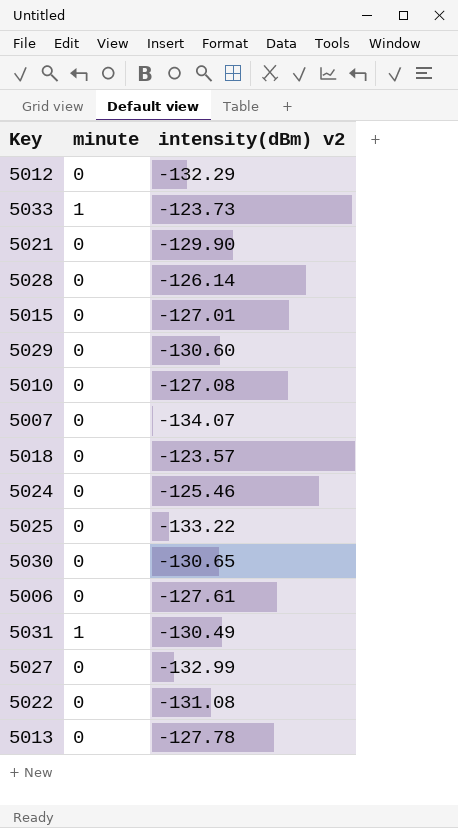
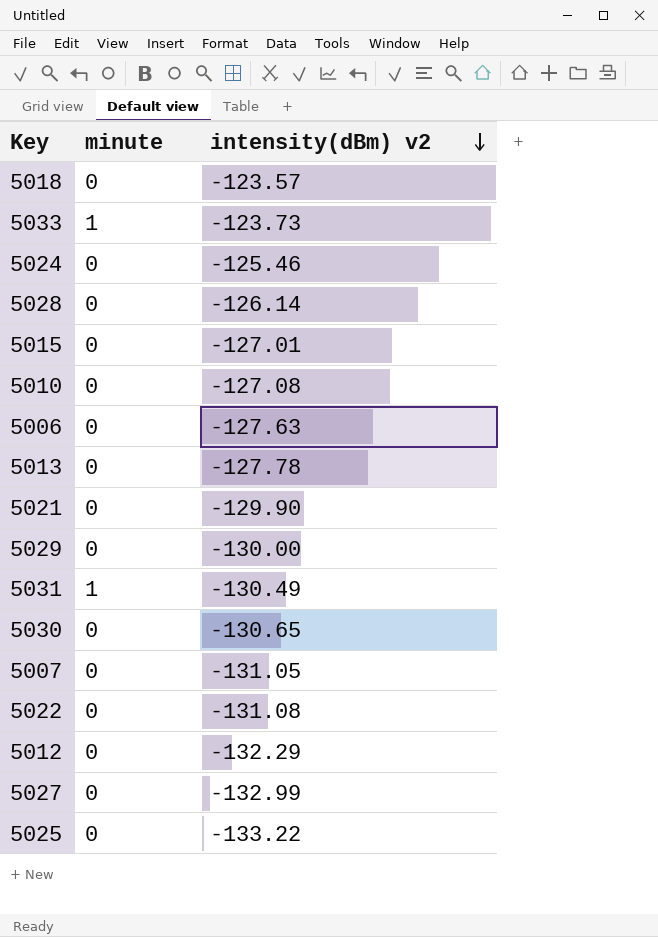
row order: none -> intensity(dBm) v2 descending
5006 | intensity(dBm) v2: -127.61 -> -127.63
5029 | intensity(dBm) v2: -130.60 -> -130.00
5007 | intensity(dBm) v2: -134.07 -> -131.05

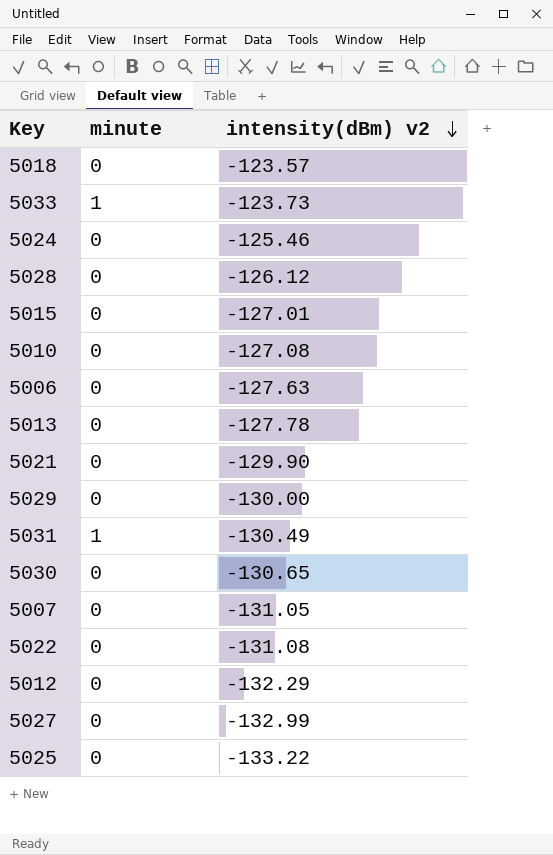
5028 | intensity(dBm) v2: -126.14 -> -126.12

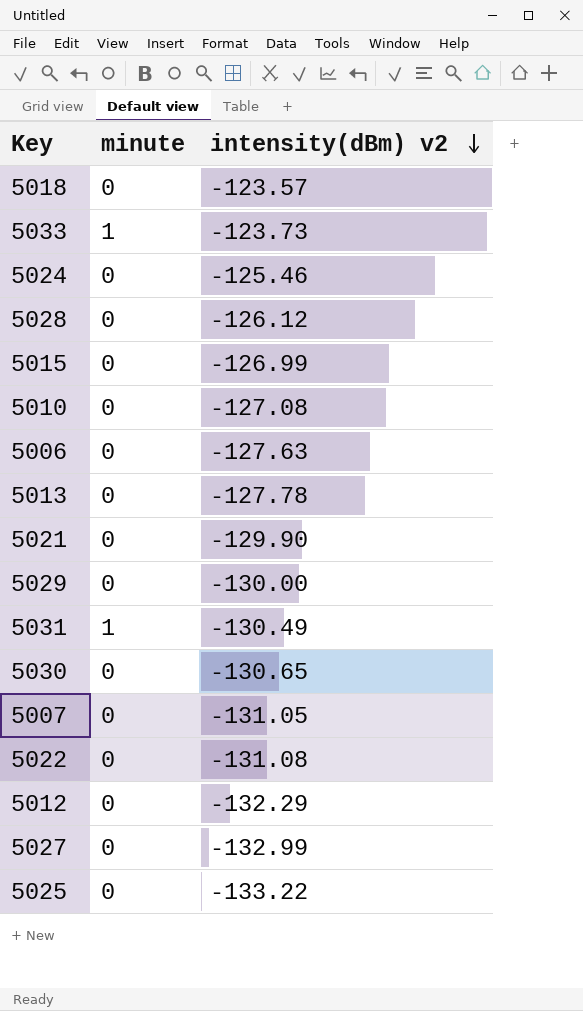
5015 | intensity(dBm) v2: -127.01 -> -126.99

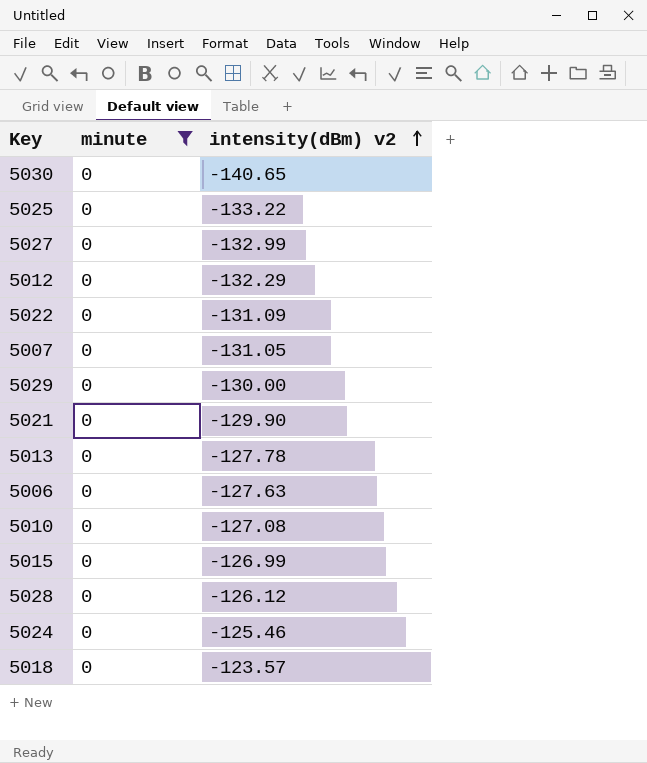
filter: none -> minute = 0
row order: intensity(dBm) v2 descending -> intensity(dBm) v2 ascending
5030 | intensity(dBm) v2: -130.65 -> -140.65
5022 | intensity(dBm) v2: -131.08 -> -131.09

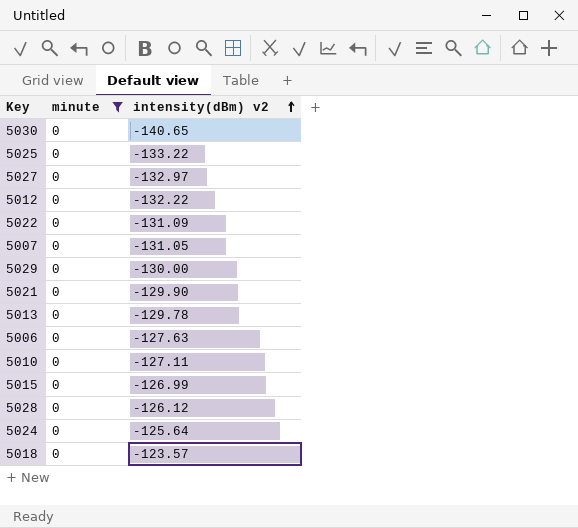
5027 | intensity(dBm) v2: -132.99 -> -132.97
5012 | intensity(dBm) v2: -132.29 -> -132.22
5013 | intensity(dBm) v2: -127.78 -> -129.78
5010 | intensity(dBm) v2: -127.08 -> -127.11
5024 | intensity(dBm) v2: -125.46 -> -125.64

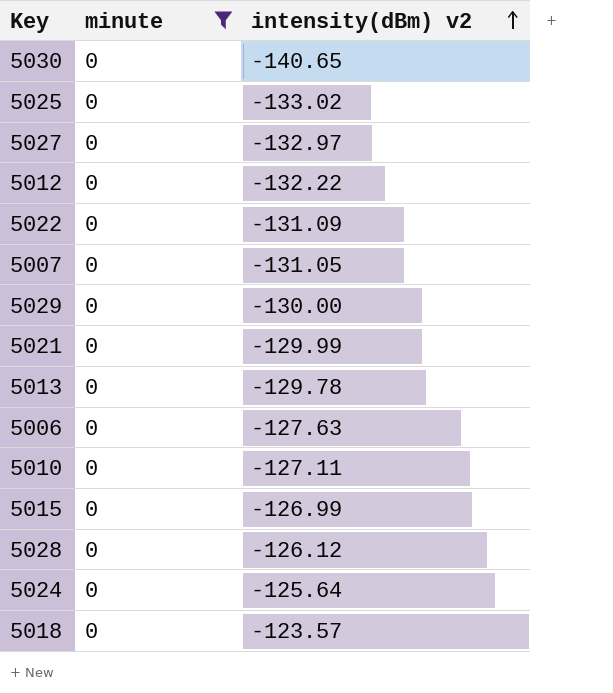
5025 | intensity(dBm) v2: -133.22 -> -133.02
5021 | intensity(dBm) v2: -129.90 -> -129.99

